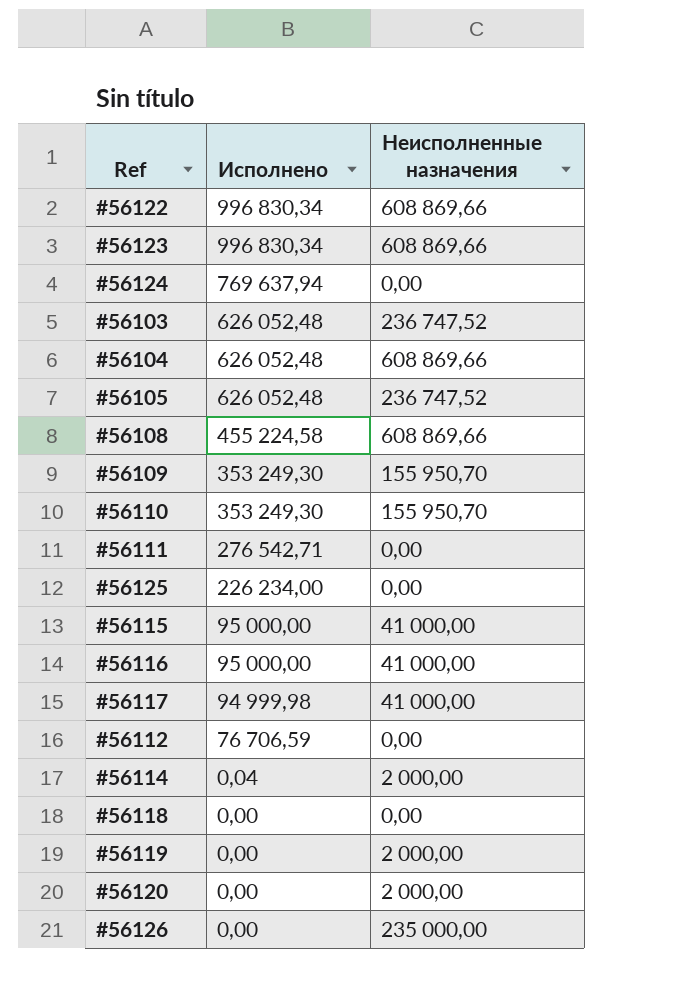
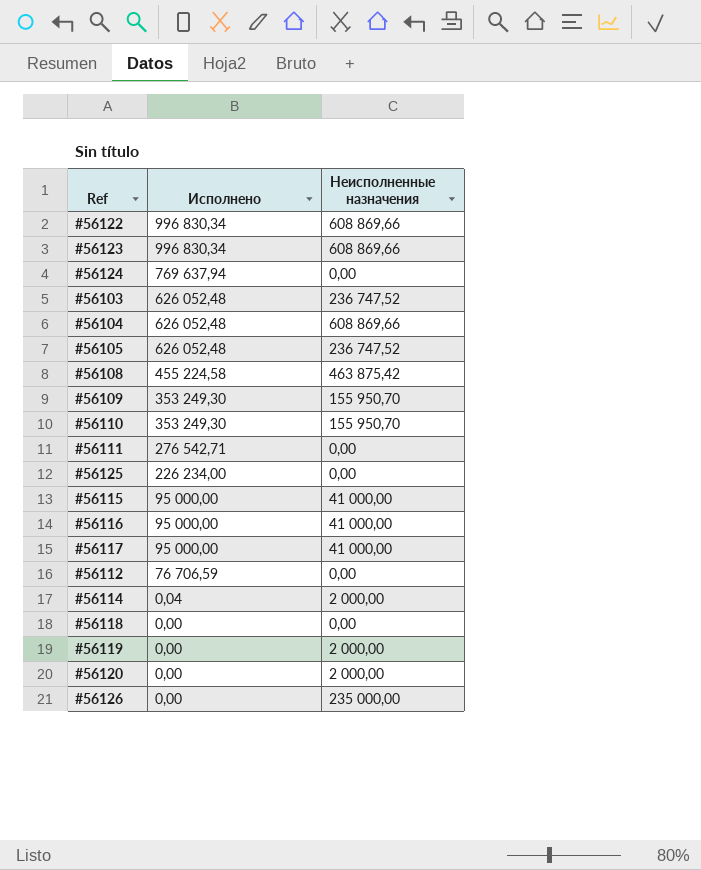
#56108 | Неисполненные назначения: 608 869,66 -> 463 875,42
#56117 | Исполнено: 94 999,98 -> 95 000,00

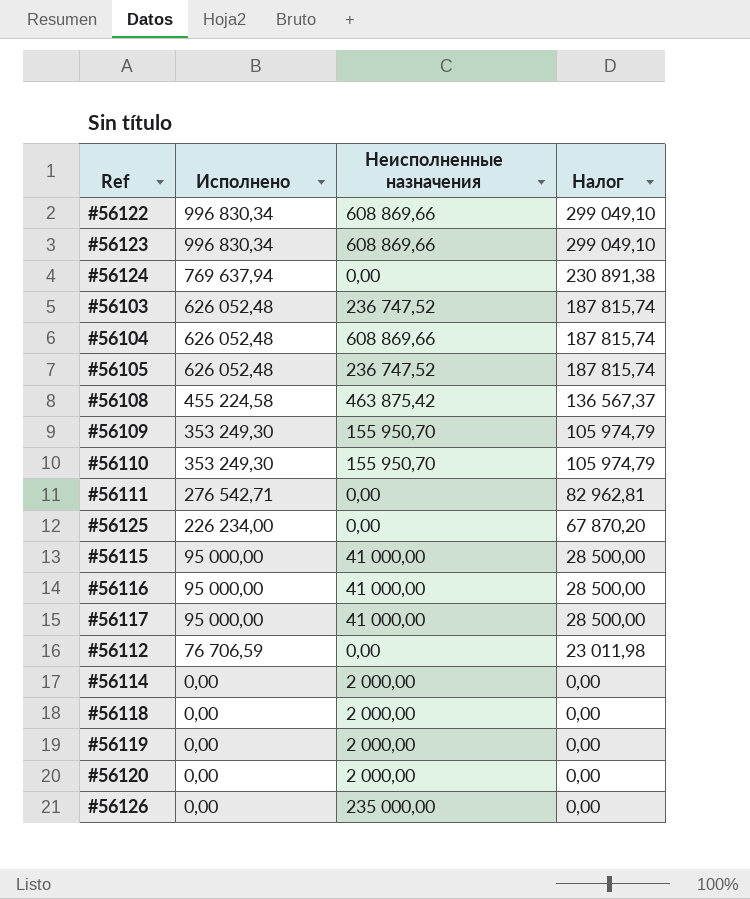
column Налог | formula: none -> [Исполнено] * 0,3
#56114 | Исполнено: 0,04 -> 0,00
#56118 | Неисполненные назначения: 0,00 -> 2 000,00

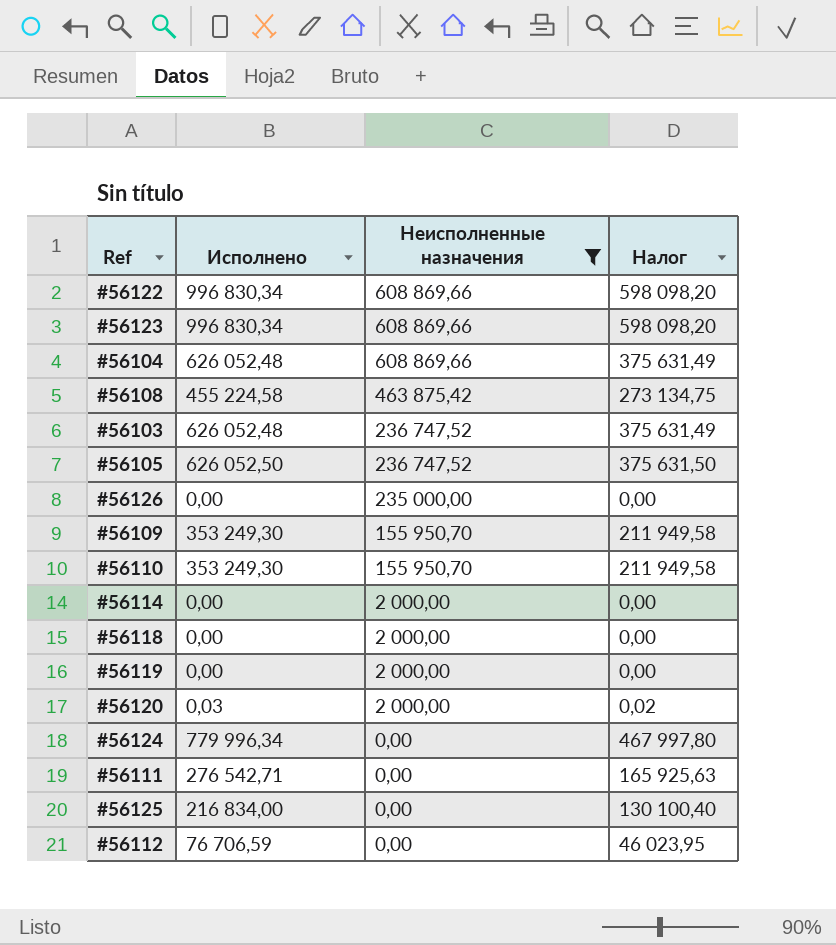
filter: none -> Неисполненные назначения != 41 000,00
row order: Исполнено descending -> Неисполненные назначения descending
column Налог | formula: [Исполнено] * 0,3 -> [Исполнено] * 0,6
#56105 | Исполнено: 626 052,48 -> 626 052,50
#56120 | Исполнено: 0,00 -> 0,03
#56124 | Исполнено: 769 637,94 -> 779 996,34
#56125 | Исполнено: 226 234,00 -> 216 834,00

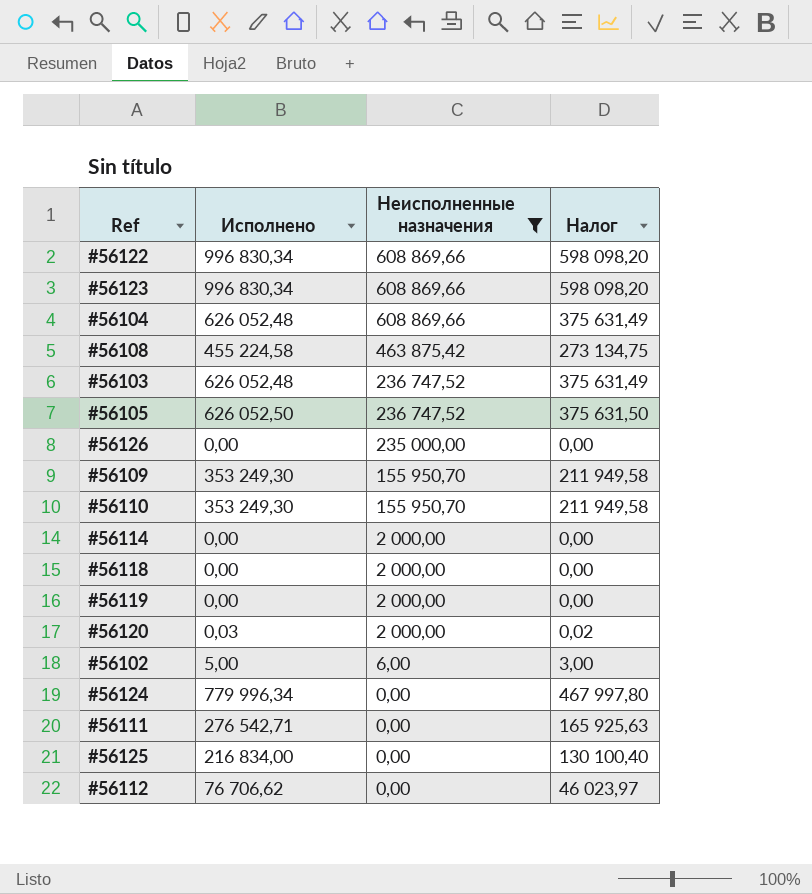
row #56102: none -> 5,00 | 6,00 | 3,00
#56112 | Исполнено: 76 706,59 -> 76 706,62
#56112 | Налог: 46 023,95 -> 46 023,97

